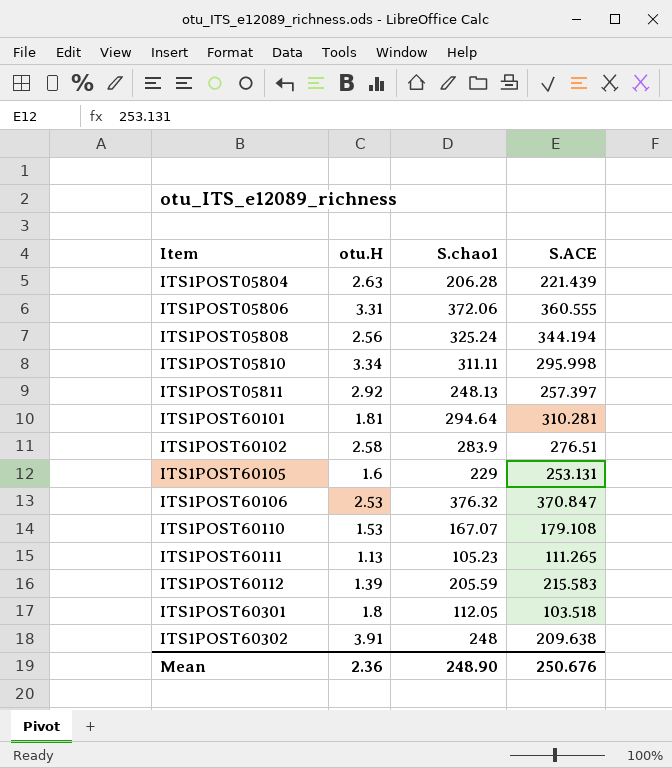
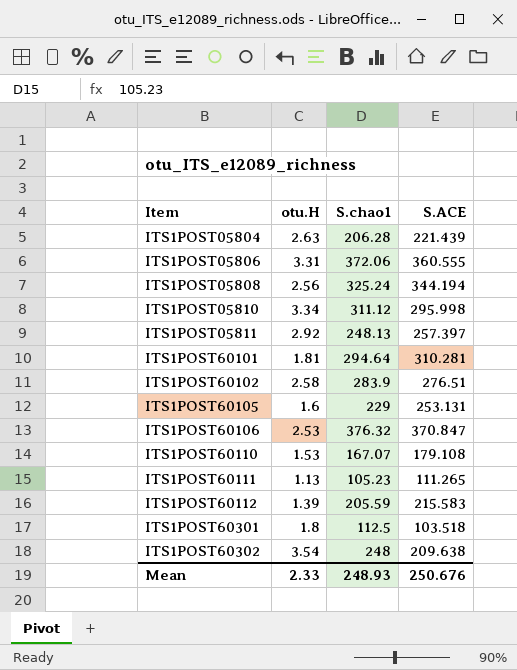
ITS1POST05810 | S.chao1: 311.11 -> 311.12
ITS1POST60301 | S.chao1: 112.05 -> 112.5
ITS1POST60302 | otu.H: 3.91 -> 3.54
Mean | otu.H: 2.36 -> 2.33
Mean | S.chao1: 248.90 -> 248.93

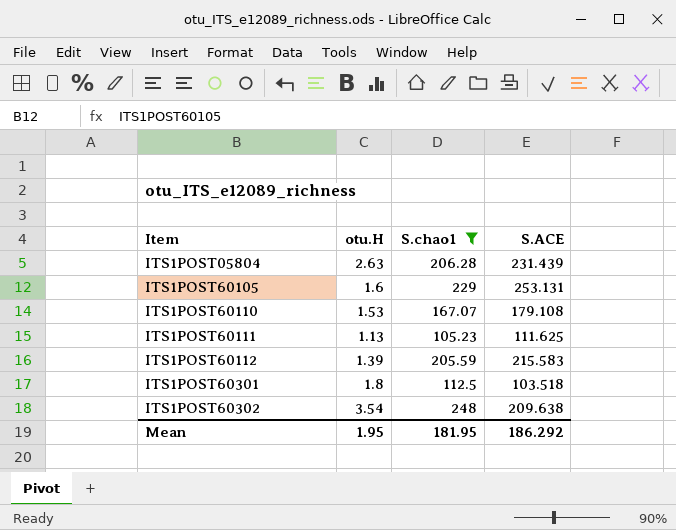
filter: none -> S.chao1 <= 248
ITS1POST05804 | S.ACE: 221.439 -> 231.439
ITS1POST60111 | S.ACE: 111.265 -> 111.625
Mean | otu.H: 2.33 -> 1.95
Mean | S.chao1: 248.93 -> 181.95
Mean | S.ACE: 250.676 -> 186.292

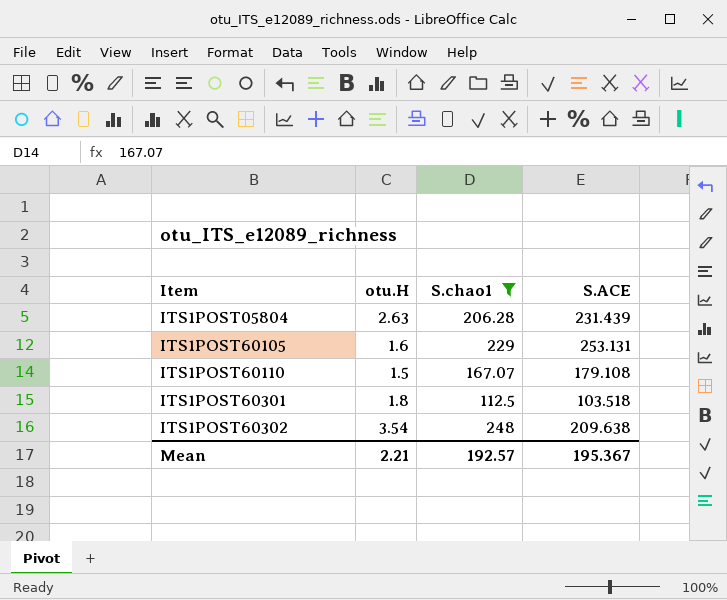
row ITS1POST60111: 1.13 | 105.23 | 111.625 -> none
row ITS1POST60112: 1.39 | 205.59 | 215.583 -> none
ITS1POST60110 | otu.H: 1.53 -> 1.5
Mean | otu.H: 1.95 -> 2.21
Mean | S.chao1: 181.95 -> 192.57
Mean | S.ACE: 186.292 -> 195.367

